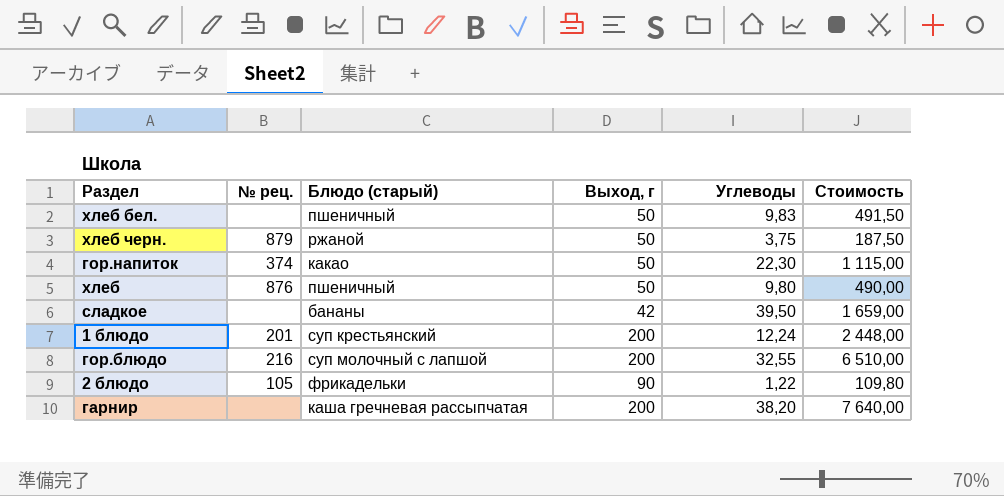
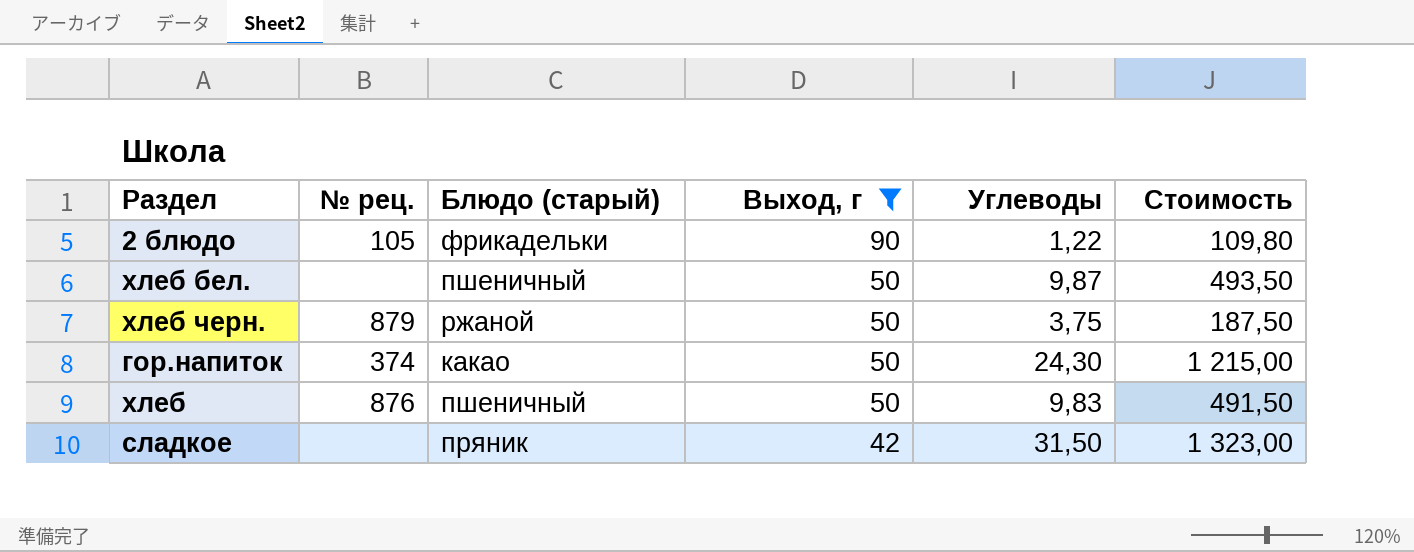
filter: none -> Выход, г != 200
row order: none -> Выход, г descending
хлеб бел. | Углеводы: 9,83 -> 9,87
хлеб бел. | Стоимость: 491,50 -> 493,50
гор.напиток | Углеводы: 22,30 -> 24,30
гор.напиток | Стоимость: 1 115,00 -> 1 215,00
хлеб | Углеводы: 9,80 -> 9,83
хлеб | Стоимость: 490,00 -> 491,50
сладкое | Блюдо (старый): бананы -> пряник
сладкое | Углеводы: 39,50 -> 31,50
сладкое | Стоимость: 1 659,00 -> 1 323,00

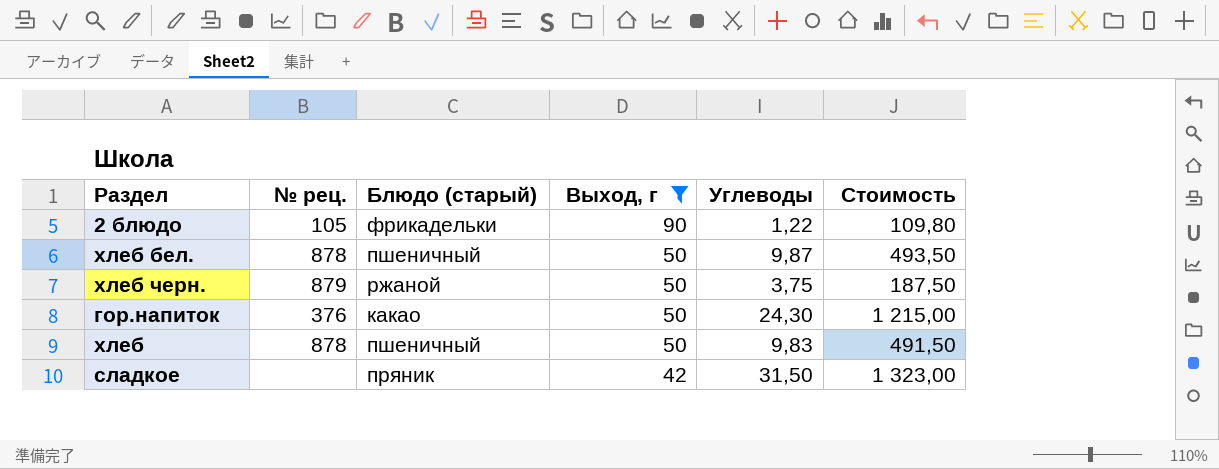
хлеб бел. | № рец.: none -> 878
гор.напиток | № рец.: 374 -> 376
хлеб | № рец.: 876 -> 878

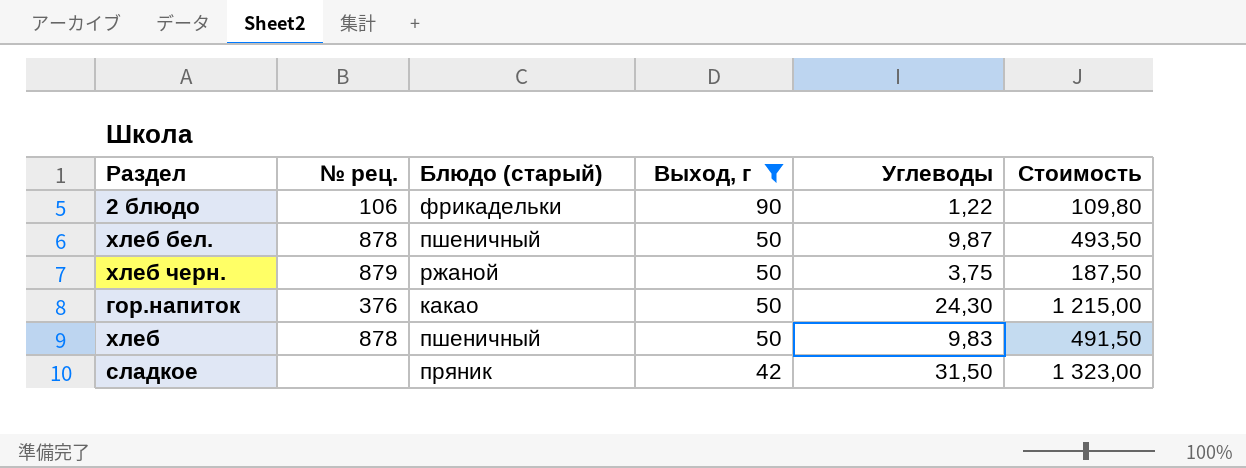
2 блюдо | № рец.: 105 -> 106

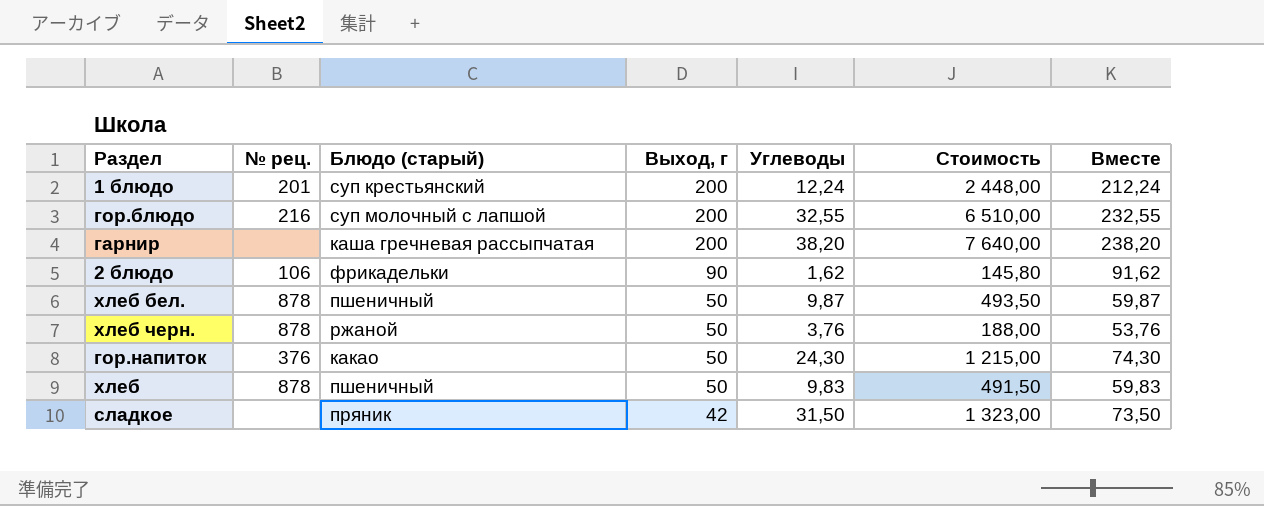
filter: Выход, г != 200 -> none
column Вместе | formula: none -> [Выход, г] + [Углеводы]
2 блюдо | Углеводы: 1,22 -> 1,62
2 блюдо | Стоимость: 109,80 -> 145,80
хлеб черн. | № рец.: 879 -> 878
хлеб черн. | Углеводы: 3,75 -> 3,76
хлеб черн. | Стоимость: 187,50 -> 188,00

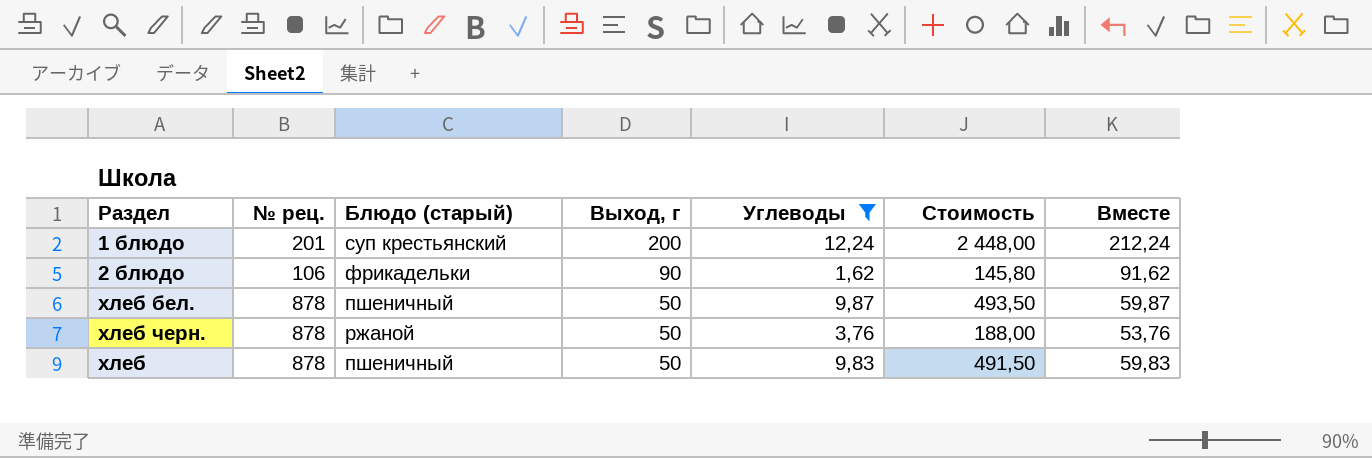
filter: none -> Углеводы <= 12,24

